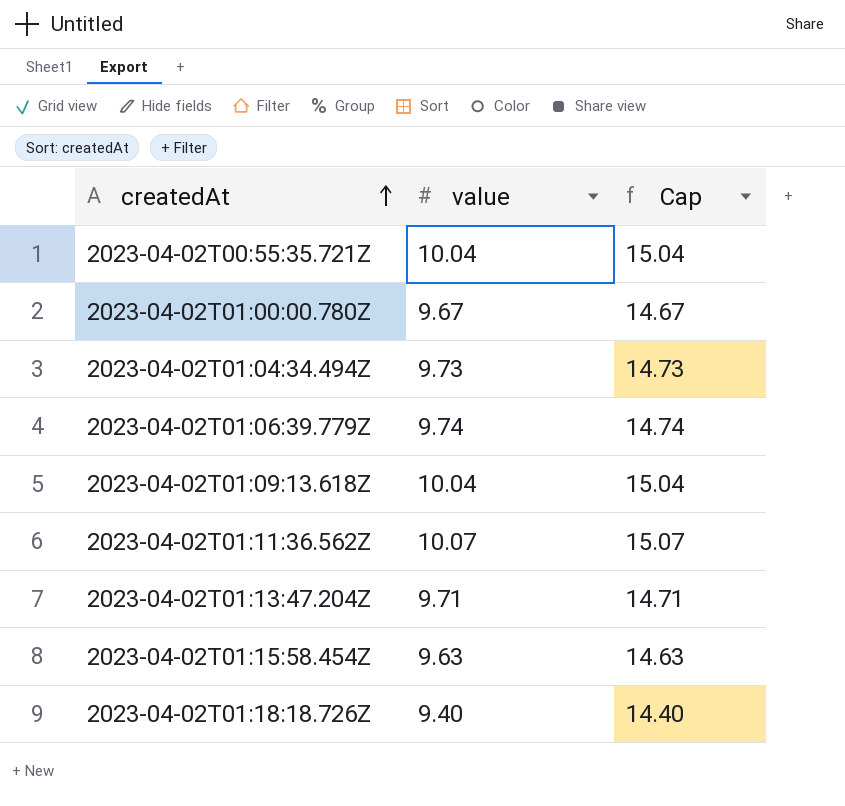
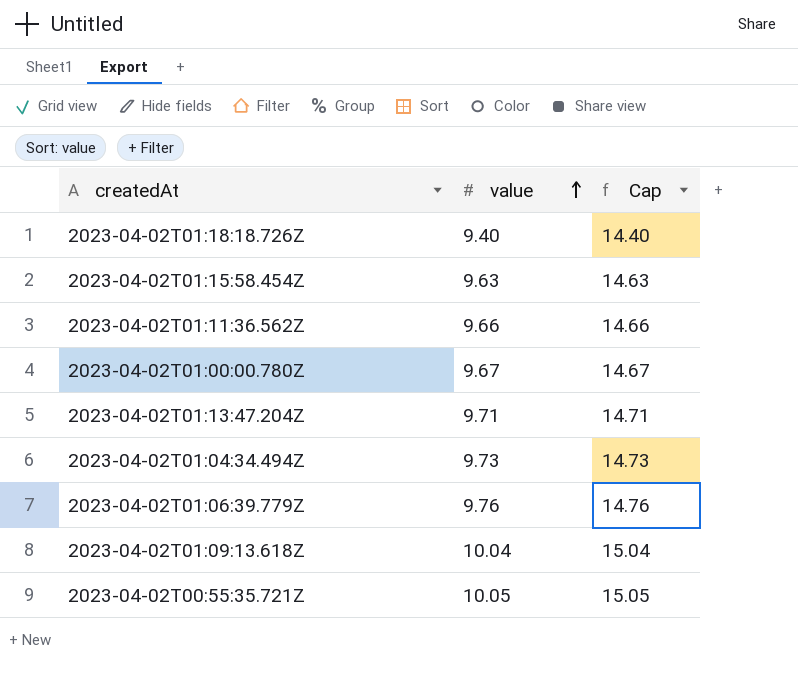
row order: createdAt ascending -> value ascending
2023-04-02T01:11:36.562Z | value: 10.07 -> 9.66
2023-04-02T01:11:36.562Z | Cap: 15.07 -> 14.66
2023-04-02T01:06:39.779Z | value: 9.74 -> 9.76
2023-04-02T01:06:39.779Z | Cap: 14.74 -> 14.76
2023-04-02T00:55:35.721Z | value: 10.04 -> 10.05
2023-04-02T00:55:35.721Z | Cap: 15.04 -> 15.05

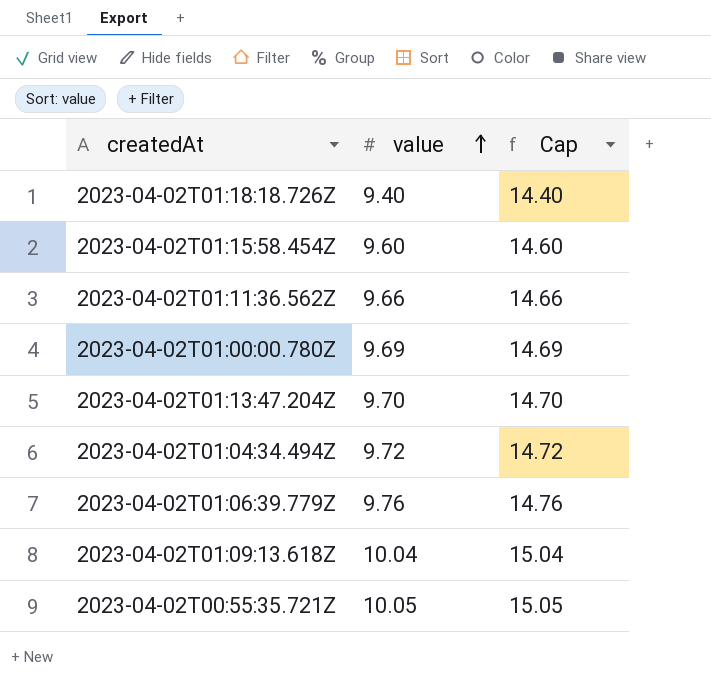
2023-04-02T01:15:58.454Z | value: 9.63 -> 9.60
2023-04-02T01:15:58.454Z | Cap: 14.63 -> 14.60
2023-04-02T01:00:00.780Z | value: 9.67 -> 9.69
2023-04-02T01:00:00.780Z | Cap: 14.67 -> 14.69
2023-04-02T01:13:47.204Z | value: 9.71 -> 9.70
2023-04-02T01:13:47.204Z | Cap: 14.71 -> 14.70
2023-04-02T01:04:34.494Z | value: 9.73 -> 9.72
2023-04-02T01:04:34.494Z | Cap: 14.73 -> 14.72

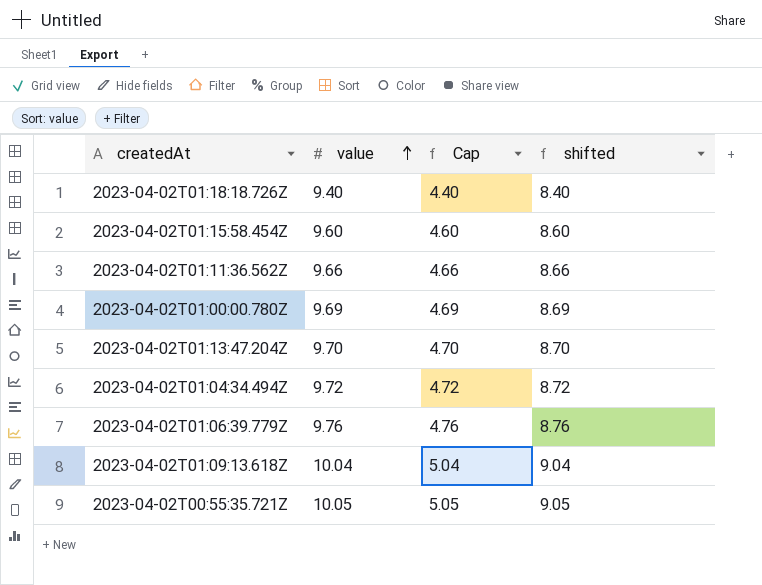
column Cap | formula: [value] + 5 -> [value] - 5
column shifted | formula: none -> [value] - 1

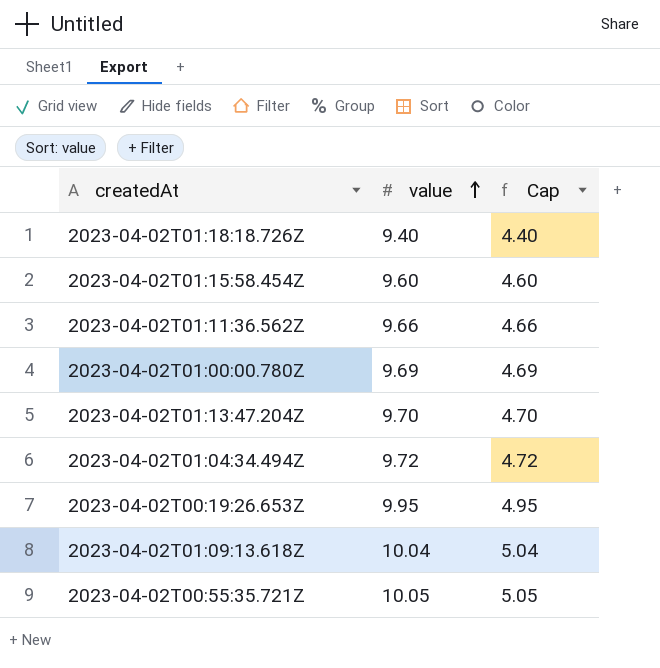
column shifted | formula: [value] - 1 -> none
row 2023-04-02T01:06:39.779Z: 9.76 | 4.76 | 8.76 -> none
row 2023-04-02T00:19:26.653Z: none -> 9.95 | 4.95

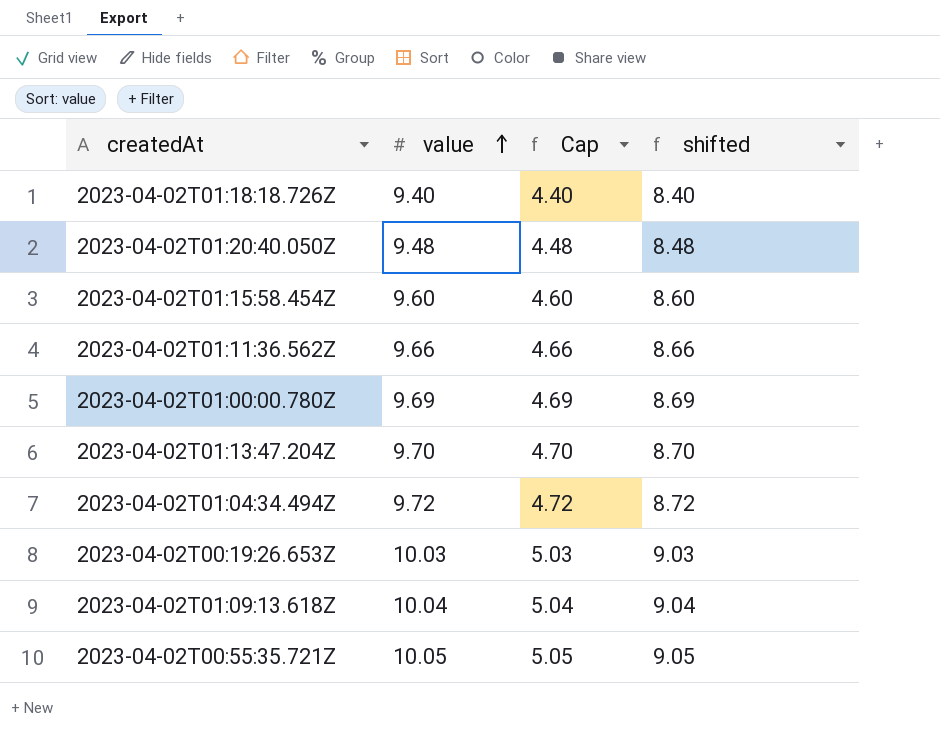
column shifted | formula: none -> [value] - 1
row 2023-04-02T01:20:40.050Z: none -> 9.48 | 4.48 | 8.48
2023-04-02T00:19:26.653Z | value: 9.95 -> 10.03
2023-04-02T00:19:26.653Z | Cap: 4.95 -> 5.03

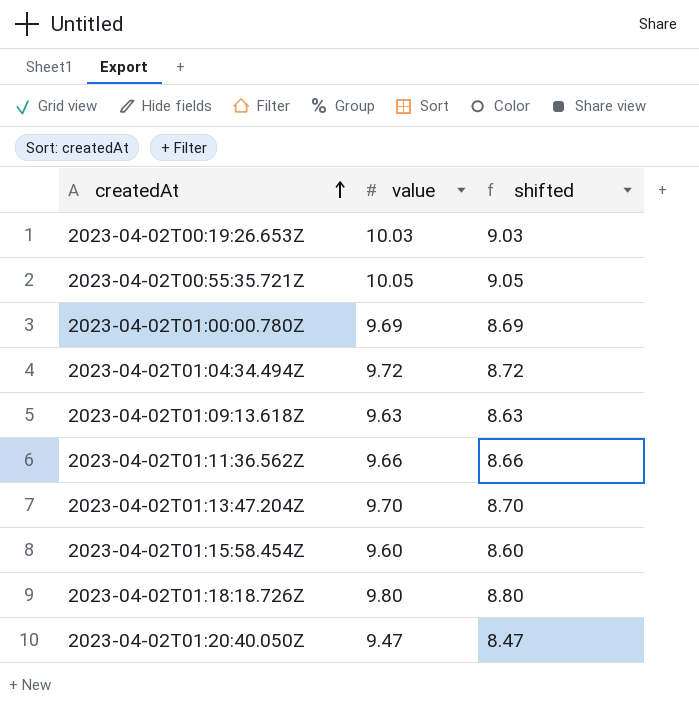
row order: value ascending -> createdAt ascending
column Cap | formula: [value] - 5 -> none
2023-04-02T01:09:13.618Z | value: 10.04 -> 9.63
2023-04-02T01:09:13.618Z | shifted: 9.04 -> 8.63
2023-04-02T01:18:18.726Z | value: 9.40 -> 9.80
2023-04-02T01:18:18.726Z | shifted: 8.40 -> 8.80
2023-04-02T01:20:40.050Z | value: 9.48 -> 9.47
2023-04-02T01:20:40.050Z | shifted: 8.48 -> 8.47

